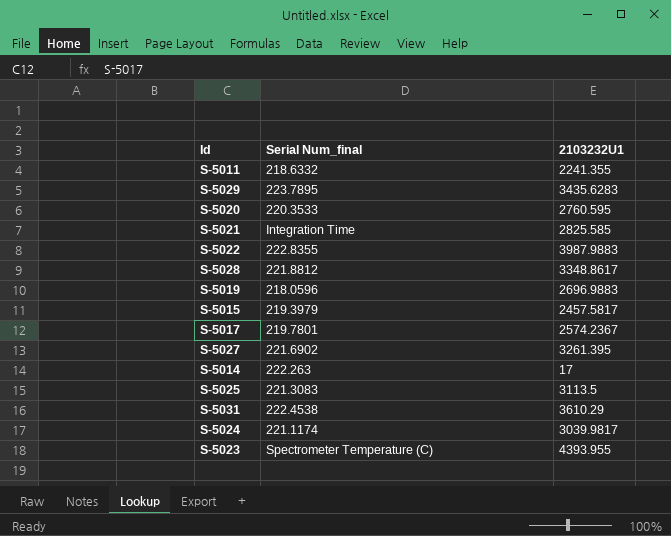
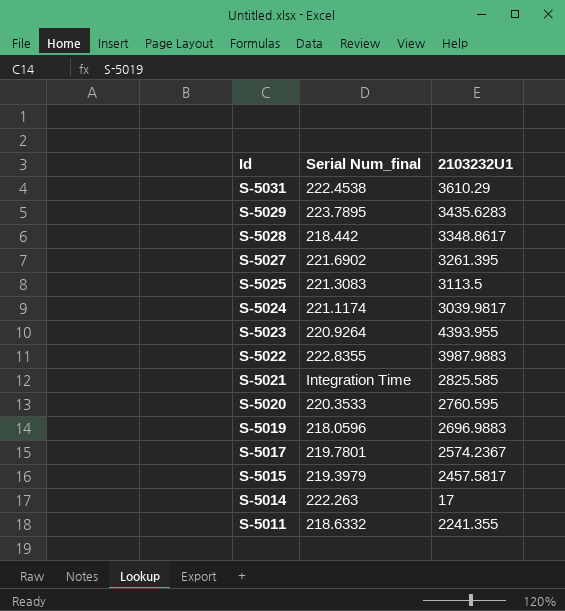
row order: none -> Id descending
S-5028 | Serial Num_final: 221.8812 -> 218.442
S-5023 | Serial Num_final: Spectrometer Temperature (C) -> 220.9264

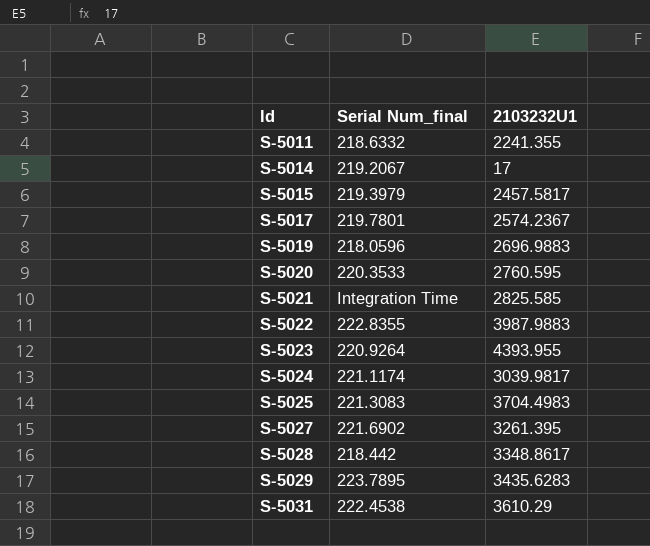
row order: Id descending -> Id ascending
S-5014 | Serial Num_final: 222.263 -> 219.2067
S-5025 | 2103232U1: 3113.5 -> 3704.4983

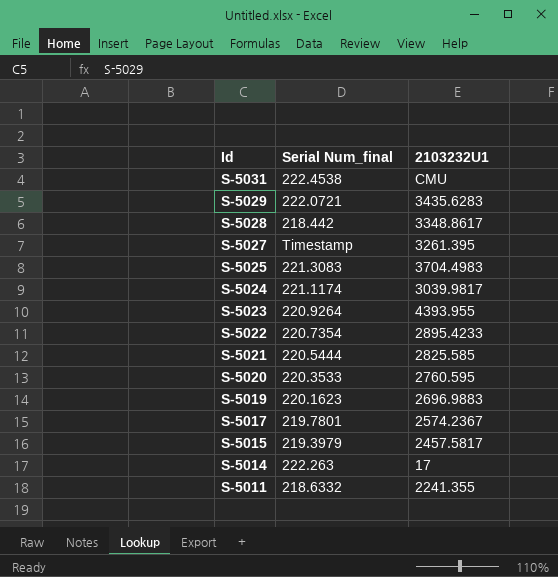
row order: Id ascending -> Id descending
S-5031 | 2103232U1: 3610.29 -> CMU
S-5029 | Serial Num_final: 223.7895 -> 222.0721
S-5027 | Serial Num_final: 221.6902 -> Timestamp
S-5022 | Serial Num_final: 222.8355 -> 220.7354
S-5022 | 2103232U1: 3987.9883 -> 2895.4233
S-5021 | Serial Num_final: Integration Time -> 220.5444
S-5019 | Serial Num_final: 218.0596 -> 220.1623
S-5014 | Serial Num_final: 219.2067 -> 222.263

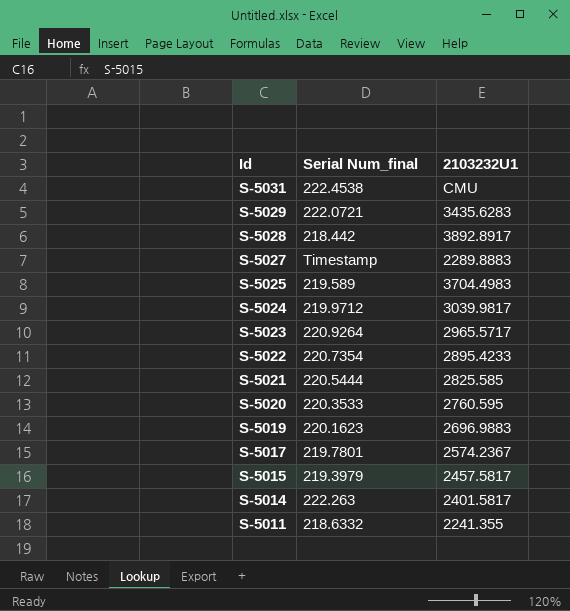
S-5028 | 2103232U1: 3348.8617 -> 3892.8917
S-5027 | 2103232U1: 3261.395 -> 2289.8883
S-5025 | Serial Num_final: 221.3083 -> 219.589
S-5024 | Serial Num_final: 221.1174 -> 219.9712
S-5023 | 2103232U1: 4393.955 -> 2965.5717
S-5014 | 2103232U1: 17 -> 2401.5817

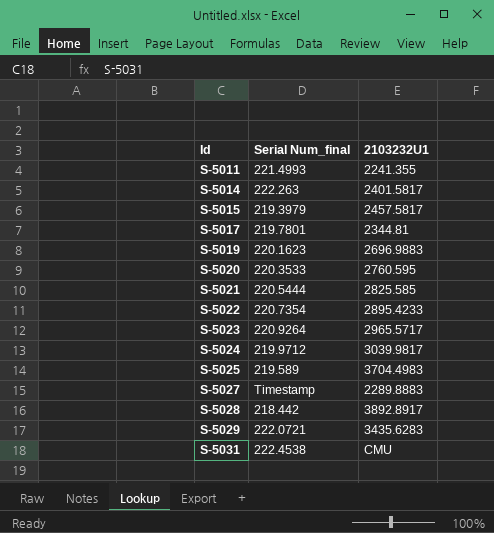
row order: Id descending -> Id ascending
S-5011 | Serial Num_final: 218.6332 -> 221.4993
S-5017 | 2103232U1: 2574.2367 -> 2344.81

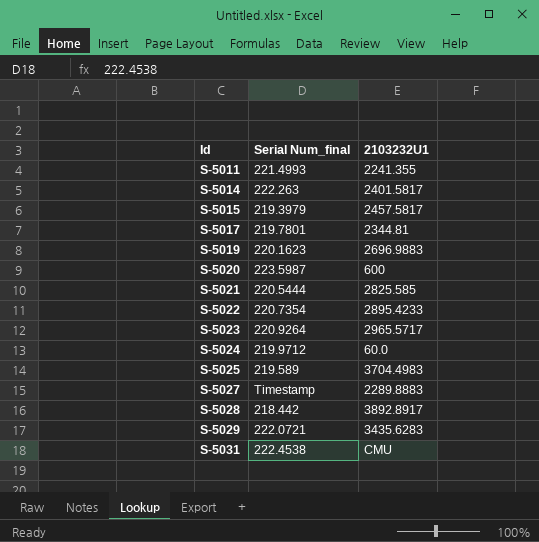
S-5020 | Serial Num_final: 220.3533 -> 223.5987
S-5020 | 2103232U1: 2760.595 -> 600
S-5024 | 2103232U1: 3039.9817 -> 60.0

